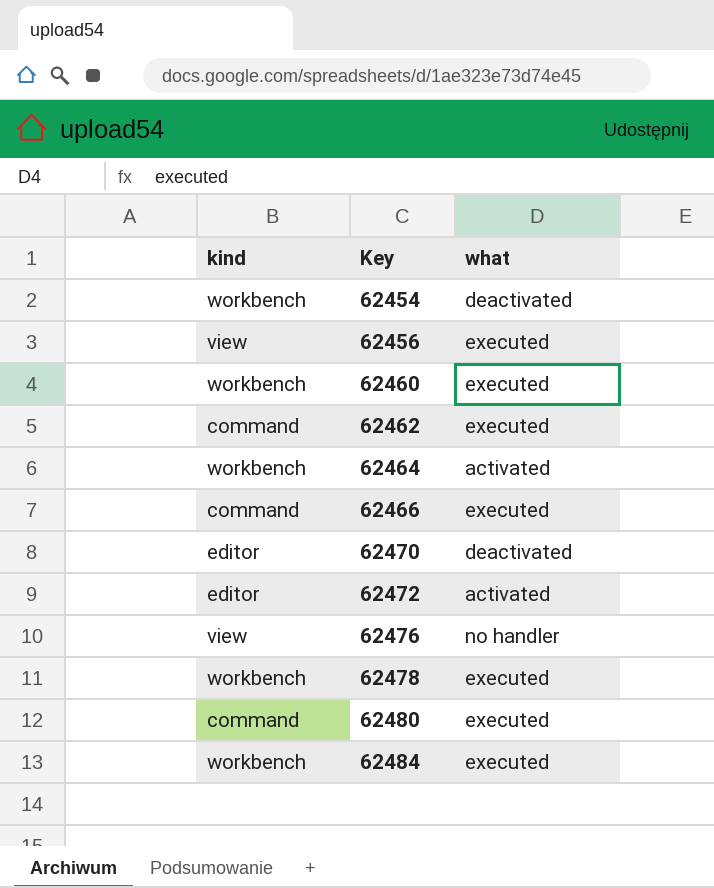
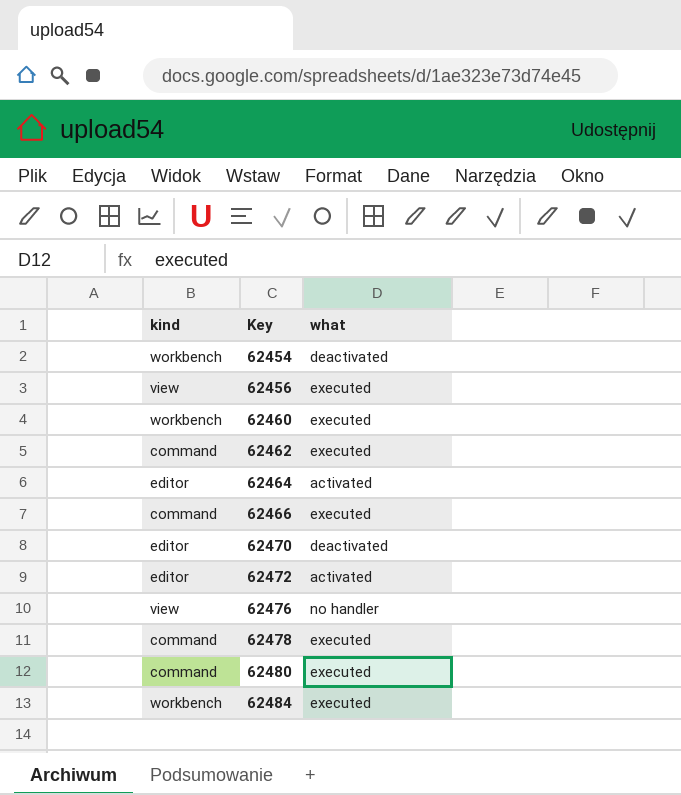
62464 | kind: workbench -> editor
62478 | kind: workbench -> command

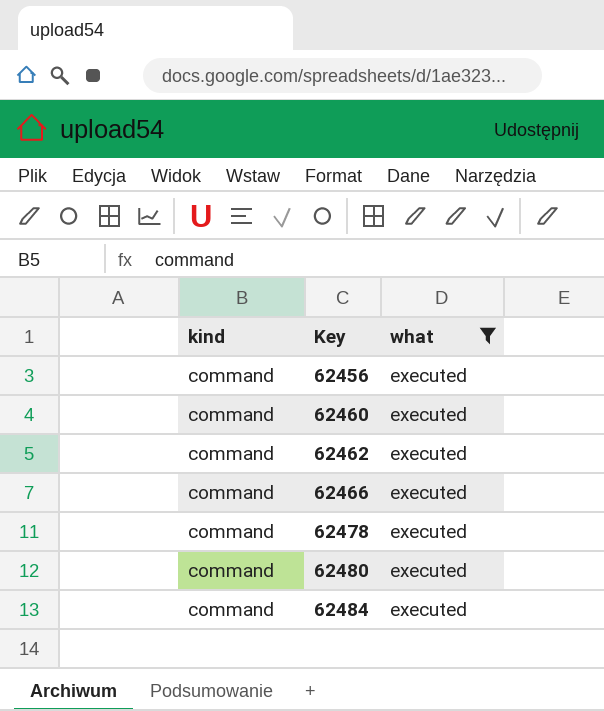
filter: none -> what = executed
62456 | kind: view -> command
62460 | kind: workbench -> command
62484 | kind: workbench -> command

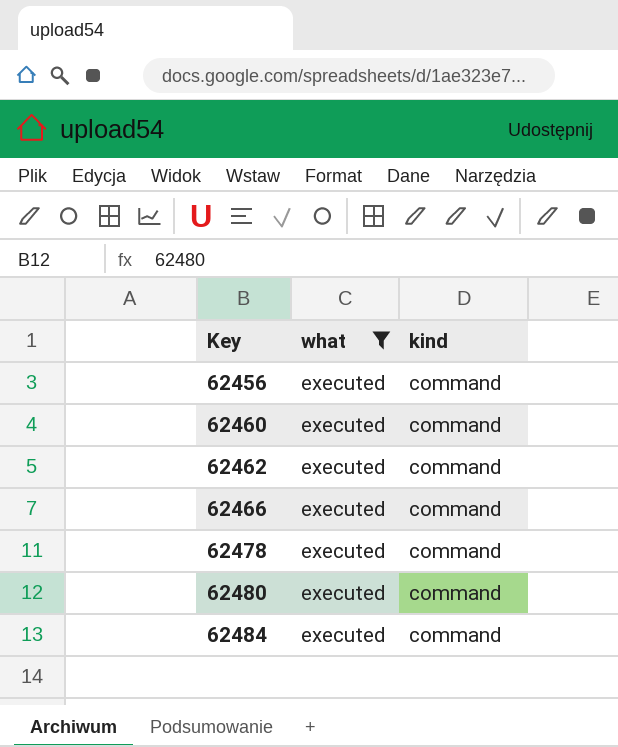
column kind | position: 1 -> 3

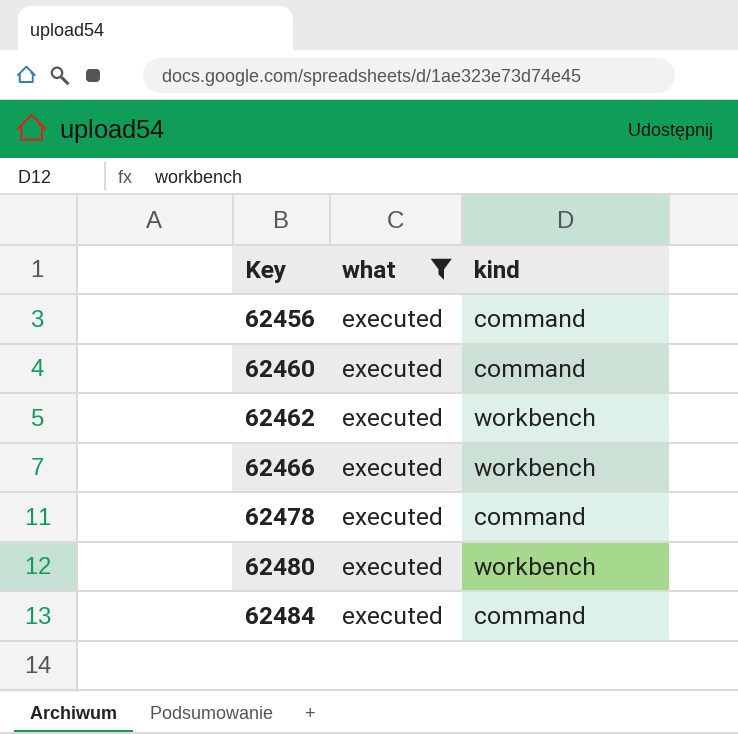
62462 | kind: command -> workbench
62466 | kind: command -> workbench
62480 | kind: command -> workbench

